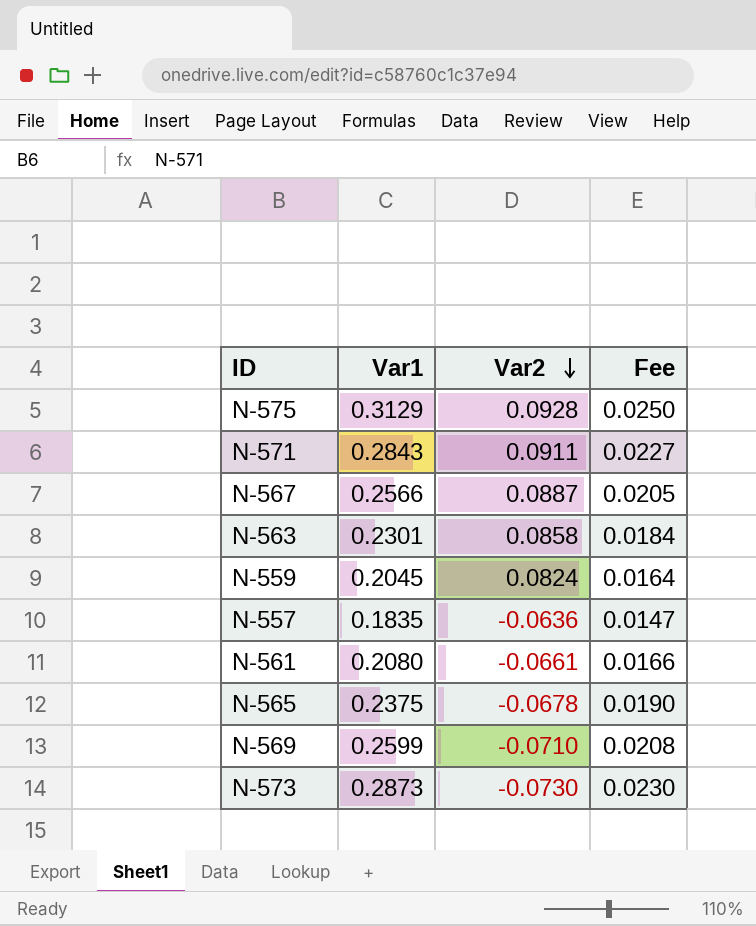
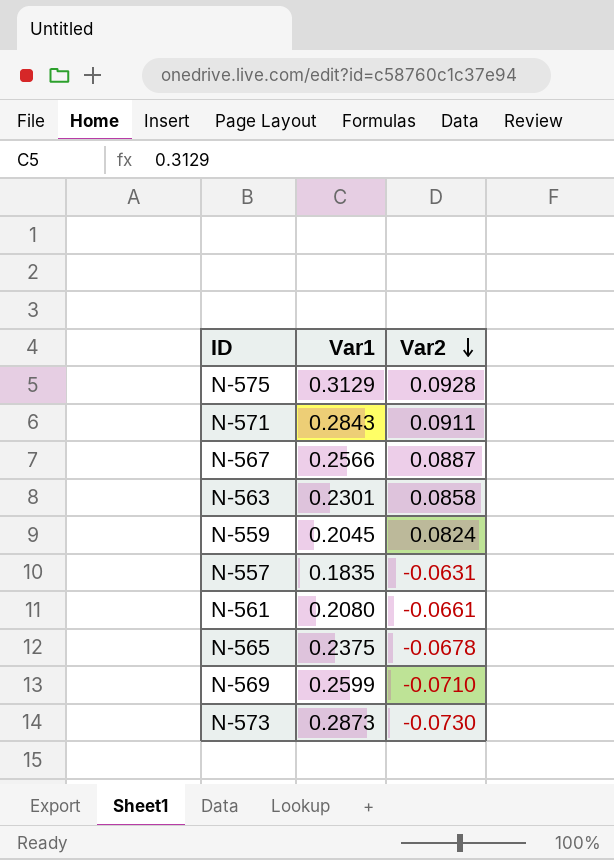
column Fee | formula: [Var1] * 0.08 -> none
N-557 | Var2: -0.0636 -> -0.0631

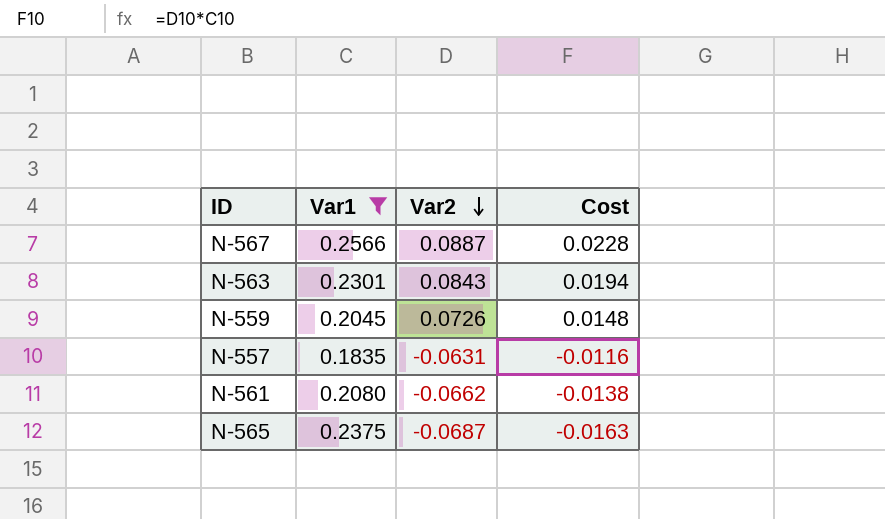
filter: none -> Var1 <= 0.2566
column Cost | formula: none -> [Var1] * [Var2]
N-563 | Var2: 0.0858 -> 0.0843
N-559 | Var2: 0.0824 -> 0.0726
N-561 | Var2: -0.0661 -> -0.0662
N-565 | Var2: -0.0678 -> -0.0687

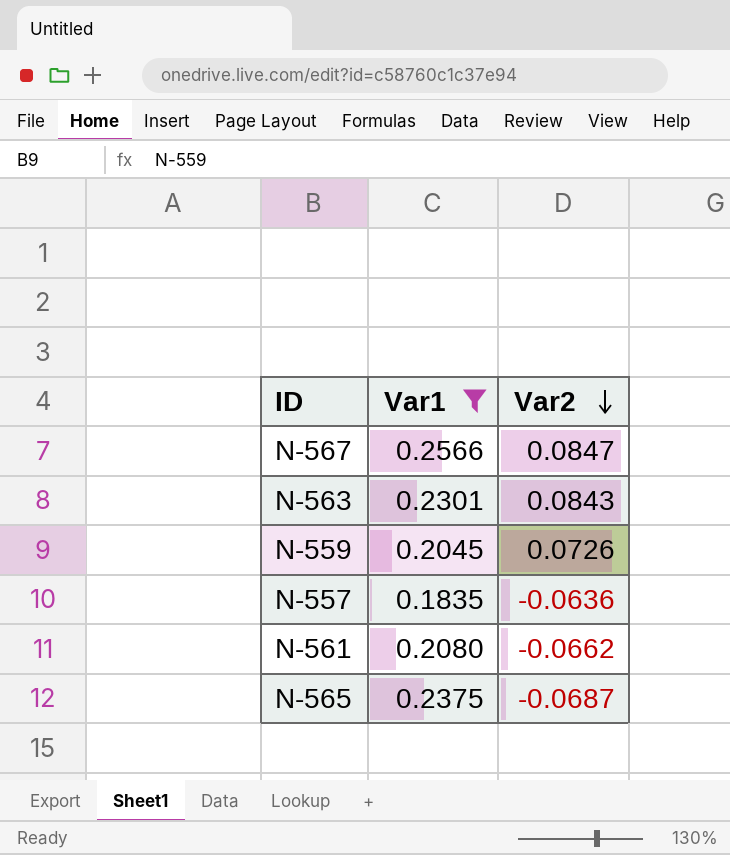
column Cost | formula: [Var1] * [Var2] -> none
N-567 | Var2: 0.0887 -> 0.0847
N-557 | Var2: -0.0631 -> -0.0636

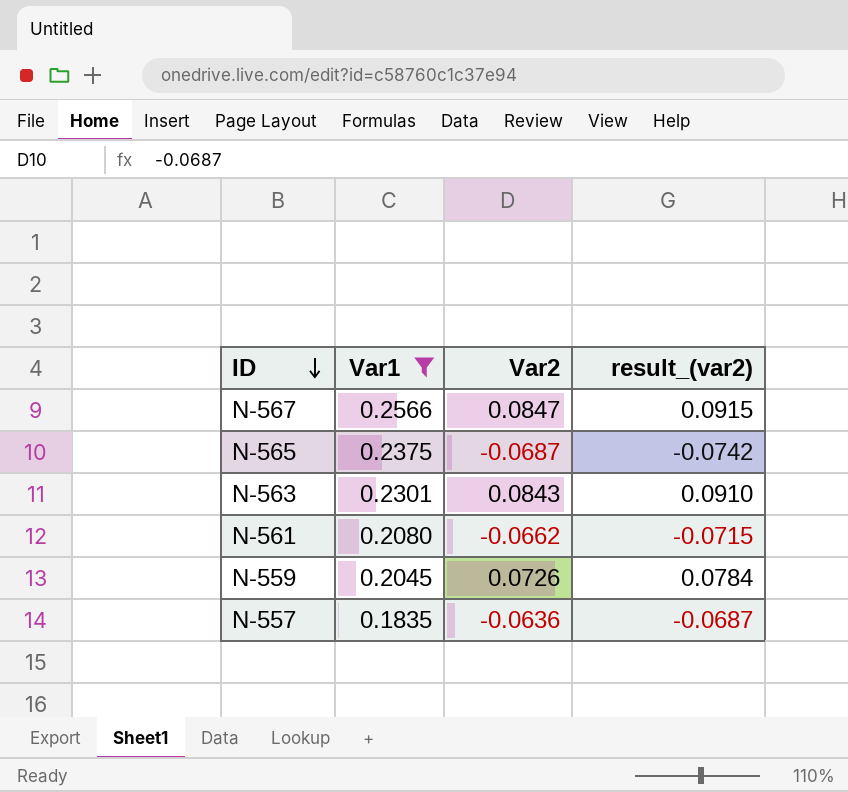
row order: Var2 descending -> ID descending
column result_(var2) | formula: none -> [Var2] * 1.08

